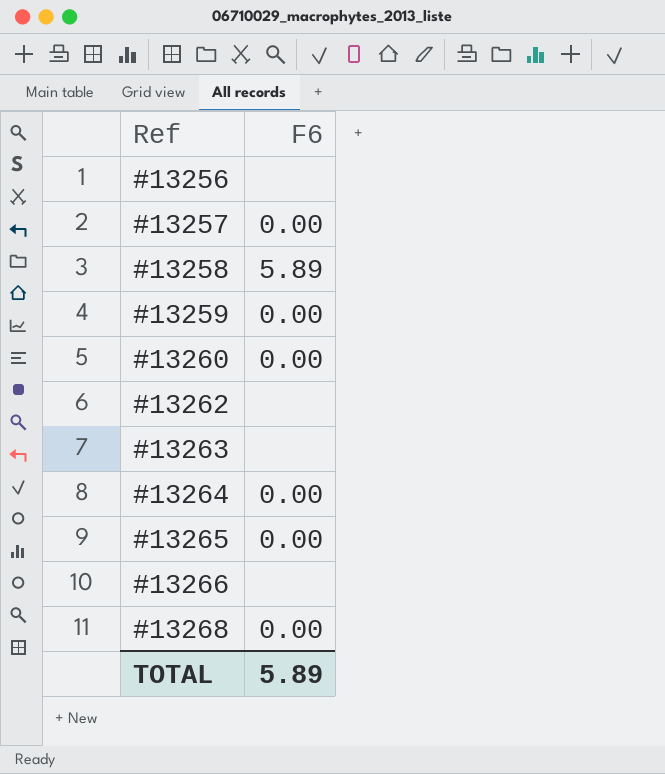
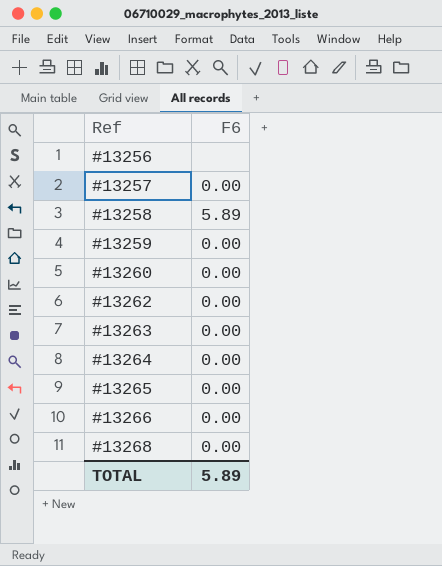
#13262 | F6: none -> 0.00
#13263 | F6: none -> 0.00
#13266 | F6: none -> 0.00

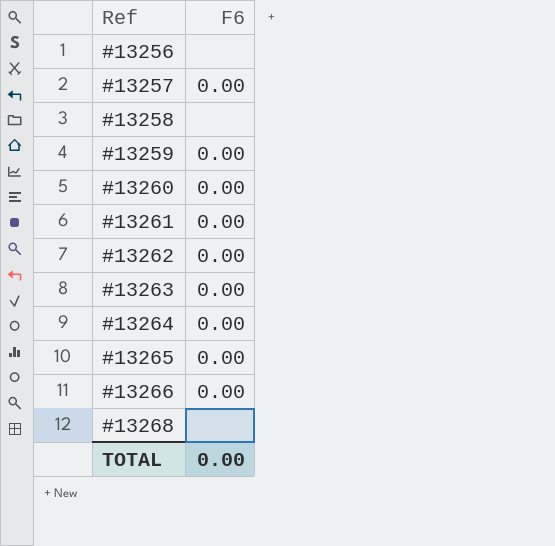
#13258 | F6: 5.89 -> none
row #13261: none -> 0.00
#13268 | F6: 0.00 -> none
TOTAL | F6: 5.89 -> 0.00

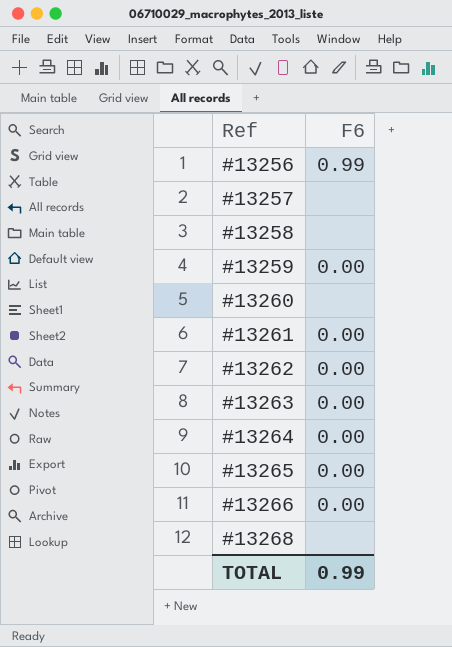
#13256 | F6: none -> 0.99
#13257 | F6: 0.00 -> none
#13260 | F6: 0.00 -> none
TOTAL | F6: 0.00 -> 0.99

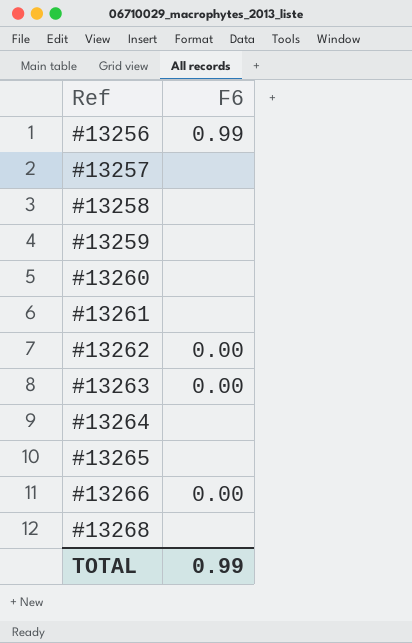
#13259 | F6: 0.00 -> none
#13261 | F6: 0.00 -> none
#13264 | F6: 0.00 -> none
#13265 | F6: 0.00 -> none

